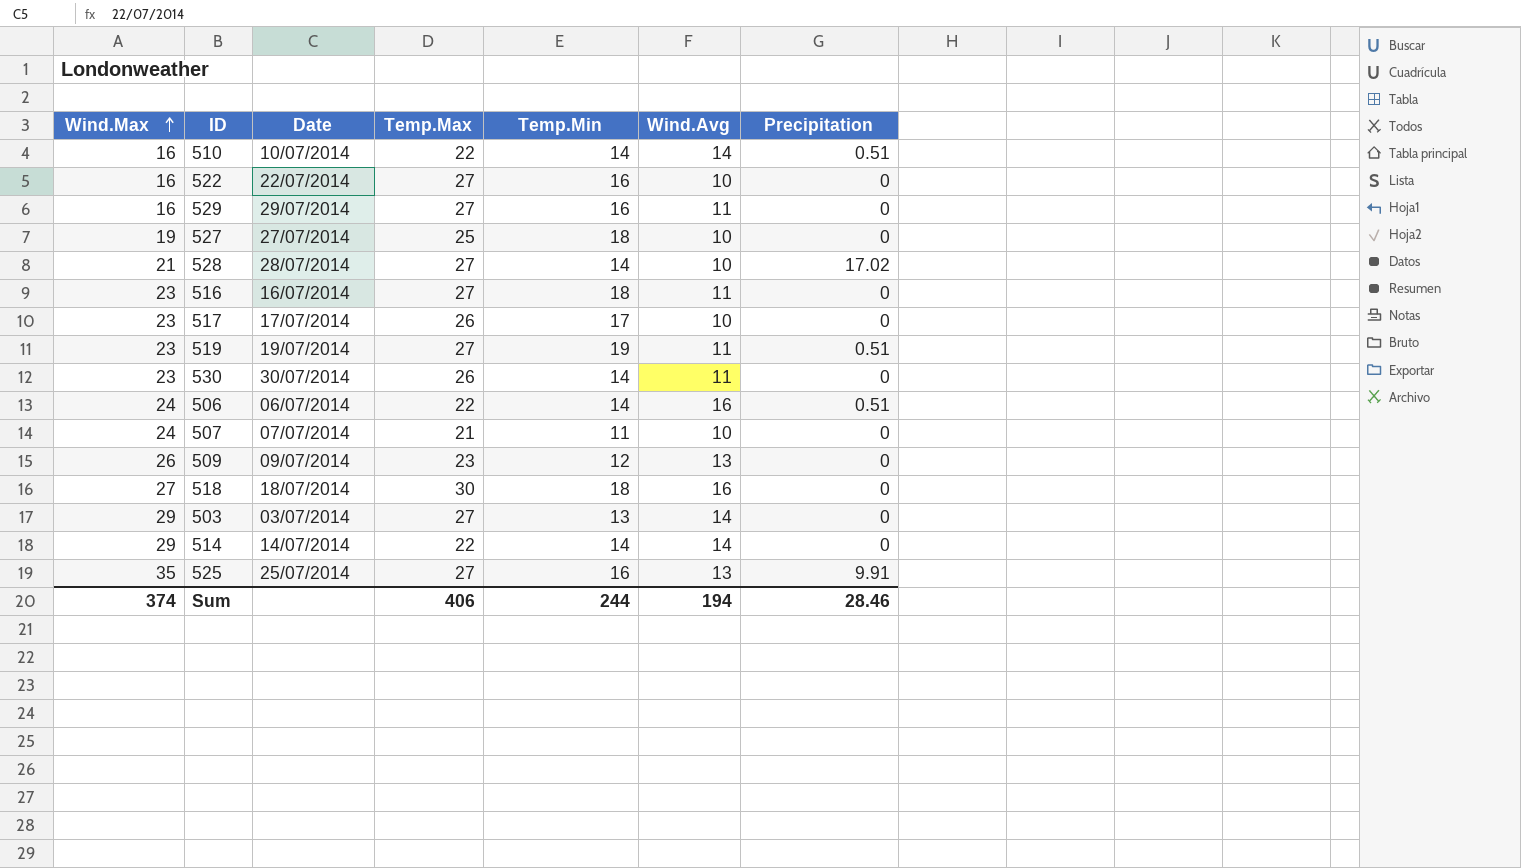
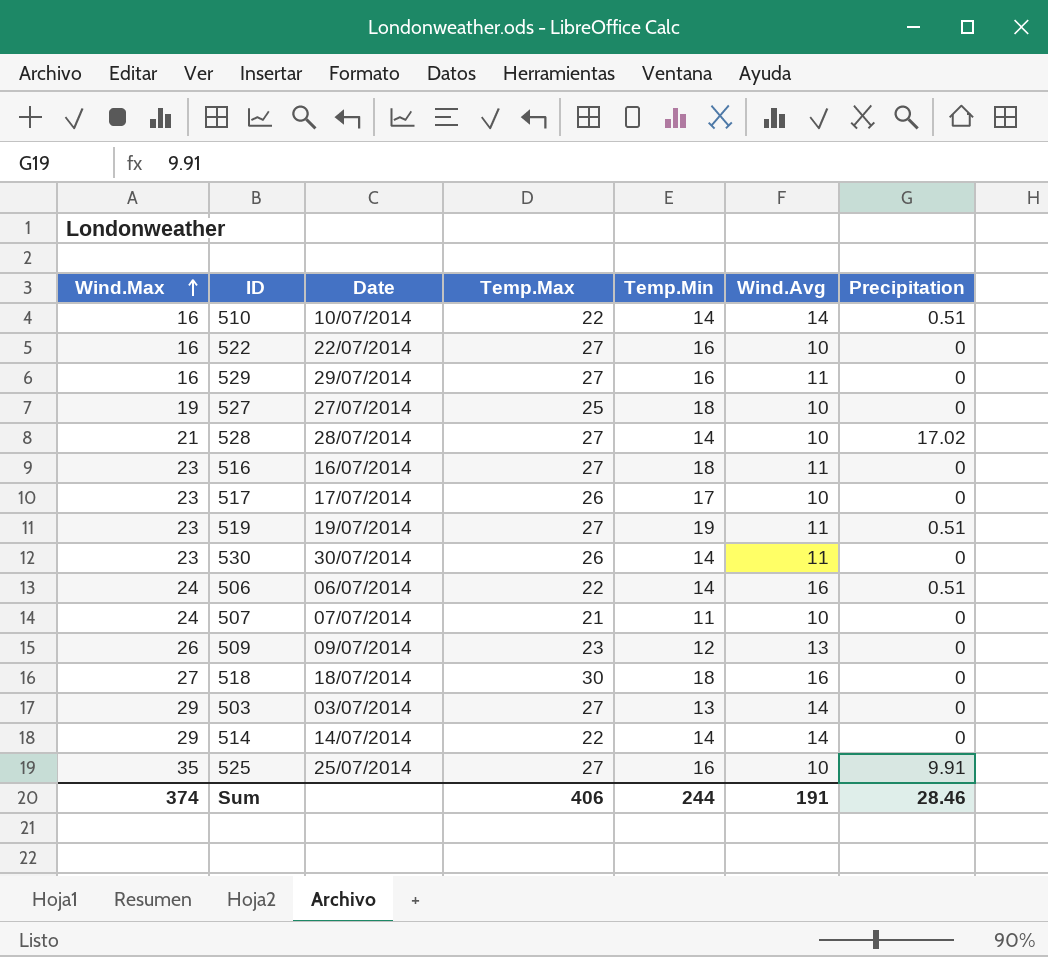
525 | Wind.Avg: 13 -> 10
Sum | Wind.Avg: 194 -> 191

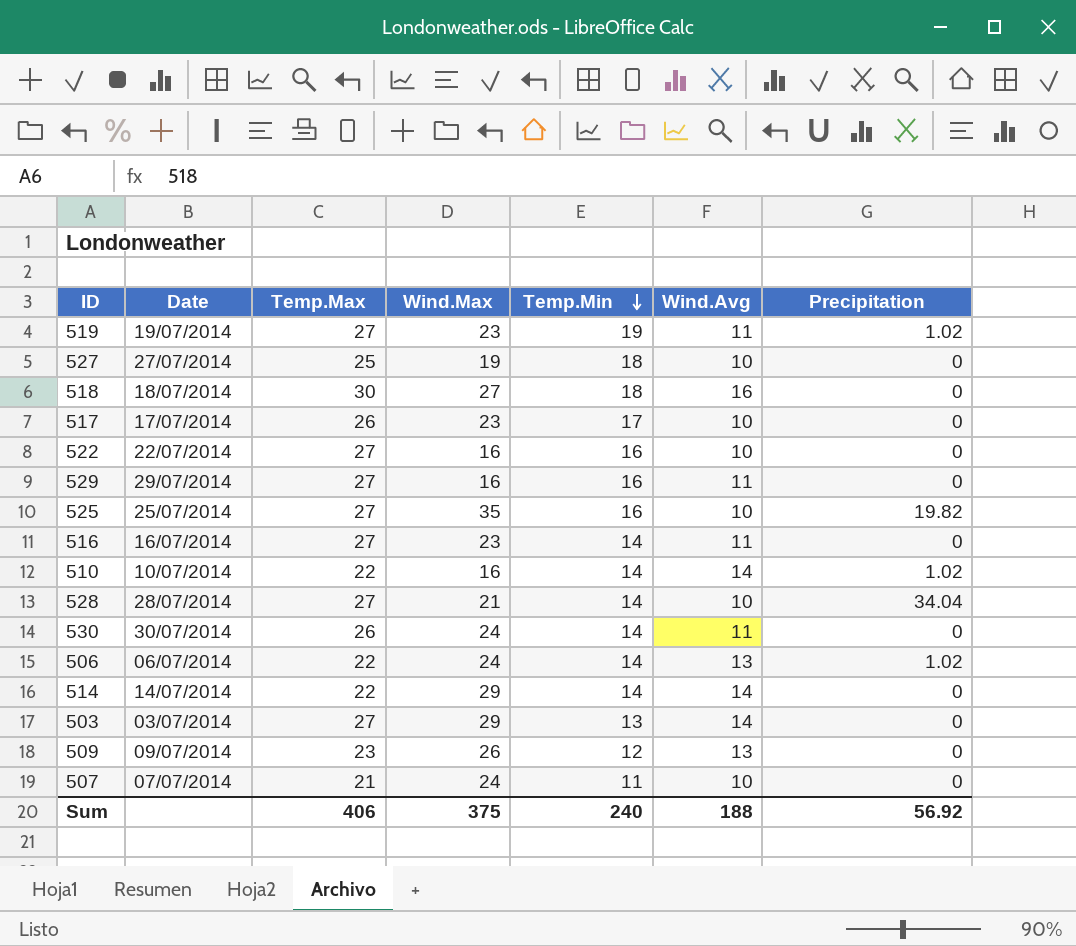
row order: Wind.Max ascending -> Temp.Min descending
column Wind.Max | position: 1 -> 4
519 | Precipitation: 0.51 -> 1.02
525 | Precipitation: 9.91 -> 19.82
516 | Temp.Min: 18 -> 14
510 | Precipitation: 0.51 -> 1.02
528 | Precipitation: 17.02 -> 34.04
530 | Wind.Max: 23 -> 24
506 | Wind.Avg: 16 -> 13
506 | Precipitation: 0.51 -> 1.02
Sum | Wind.Max: 374 -> 375
Sum | Temp.Min: 244 -> 240
Sum | Wind.Avg: 191 -> 188
Sum | Precipitation: 28.46 -> 56.92

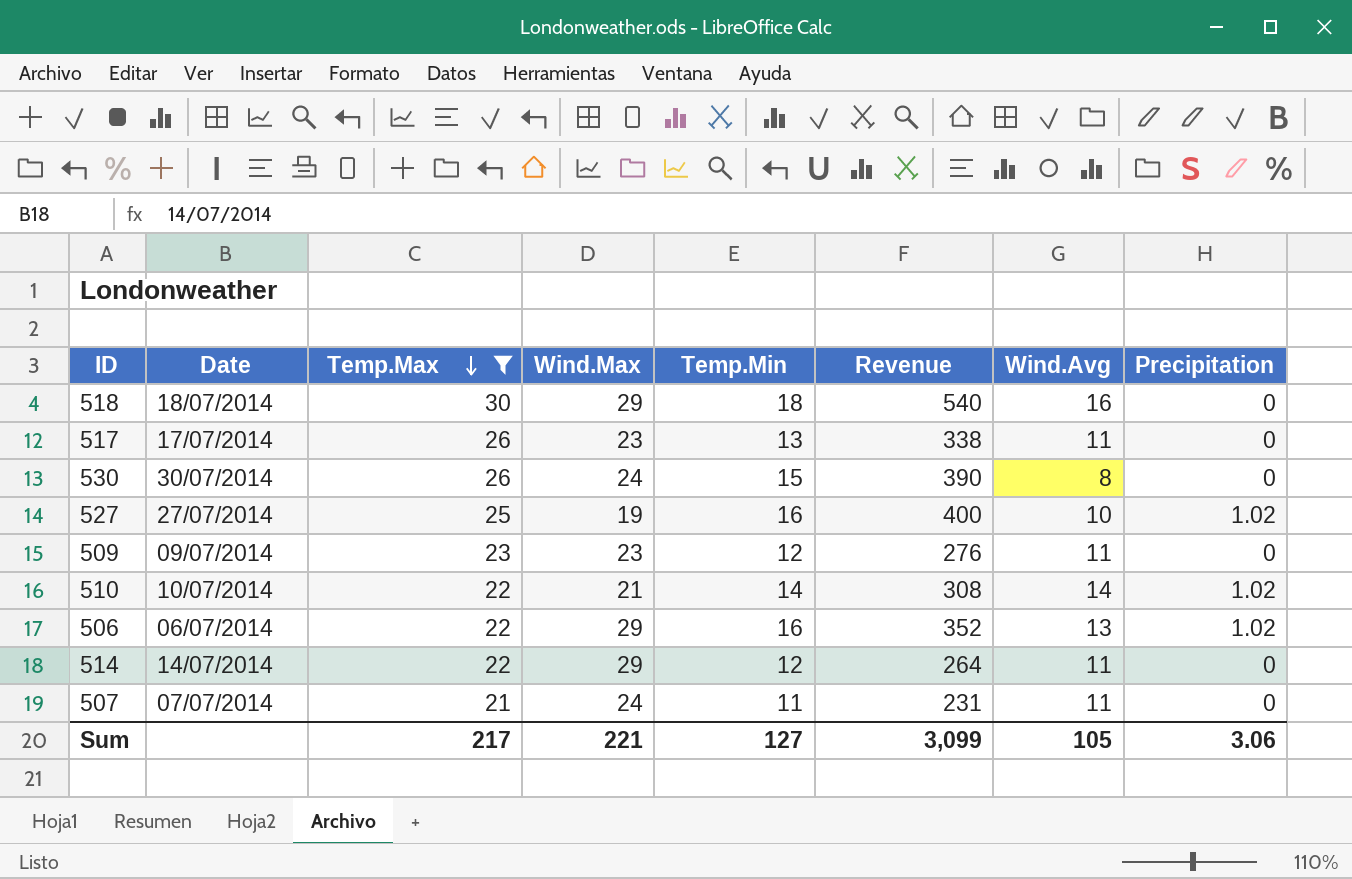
filter: none -> Temp.Max != 27
row order: Temp.Min descending -> Temp.Max descending
column Revenue | formula: none -> [Temp.Max] * [Temp.Min]
518 | Wind.Max: 27 -> 29
517 | Temp.Min: 17 -> 13
517 | Wind.Avg: 10 -> 11
530 | Temp.Min: 14 -> 15
530 | Wind.Avg: 11 -> 8
527 | Temp.Min: 18 -> 16
527 | Precipitation: 0 -> 1.02
509 | Wind.Max: 26 -> 23
509 | Wind.Avg: 13 -> 11
510 | Wind.Max: 16 -> 21
506 | Wind.Max: 24 -> 29
506 | Temp.Min: 14 -> 16
514 | Temp.Min: 14 -> 12
514 | Wind.Avg: 14 -> 11
507 | Wind.Avg: 10 -> 11
Sum | Temp.Max: 406 -> 217
Sum | Wind.Max: 375 -> 221
Sum | Temp.Min: 240 -> 127
Sum | Wind.Avg: 188 -> 105
Sum | Precipitation: 56.92 -> 3.06

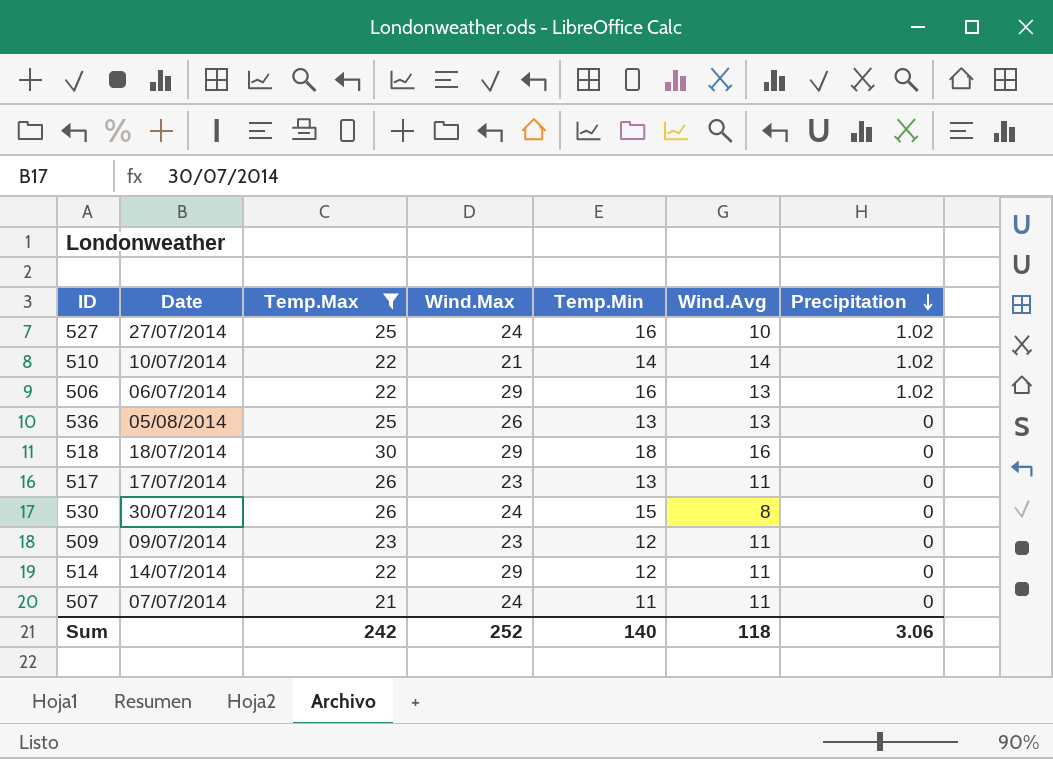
row order: Temp.Max descending -> Precipitation descending
column Revenue | formula: [Temp.Max] * [Temp.Min] -> none
527 | Wind.Max: 19 -> 24
row 536: none -> 05/08/2014 | 25 | 26 | 13 | 13 | 0
Sum | Temp.Max: 217 -> 242
Sum | Wind.Max: 221 -> 252
Sum | Temp.Min: 127 -> 140
Sum | Wind.Avg: 105 -> 118

